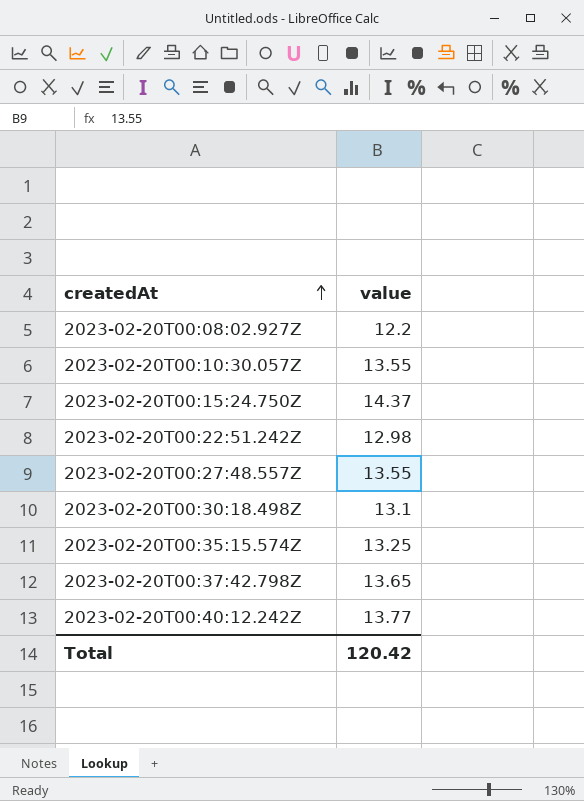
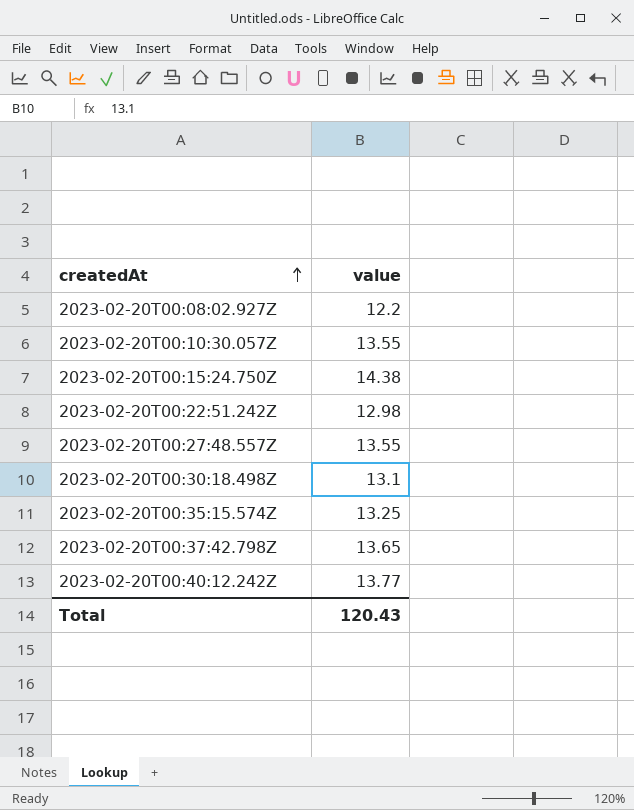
2023-02-20T00:15:24.750Z | value: 14.37 -> 14.38
Total | value: 120.42 -> 120.43

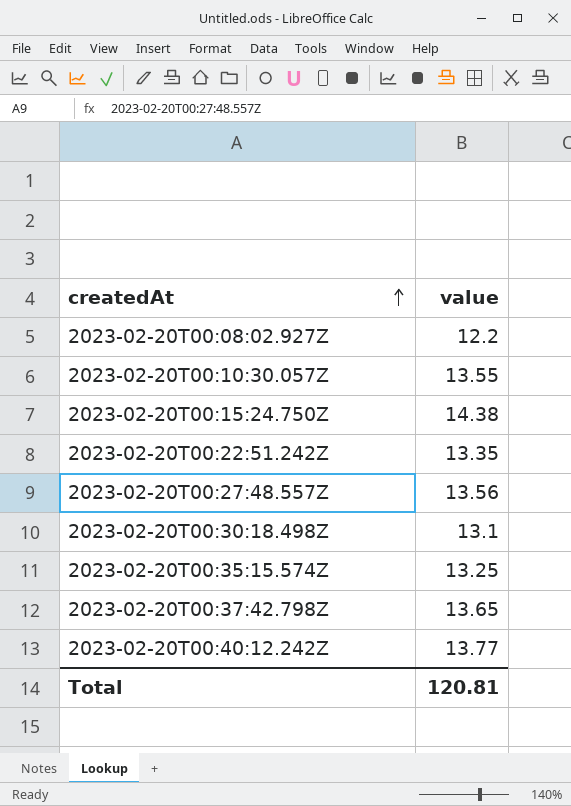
2023-02-20T00:22:51.242Z | value: 12.98 -> 13.35
2023-02-20T00:27:48.557Z | value: 13.55 -> 13.56
Total | value: 120.43 -> 120.81

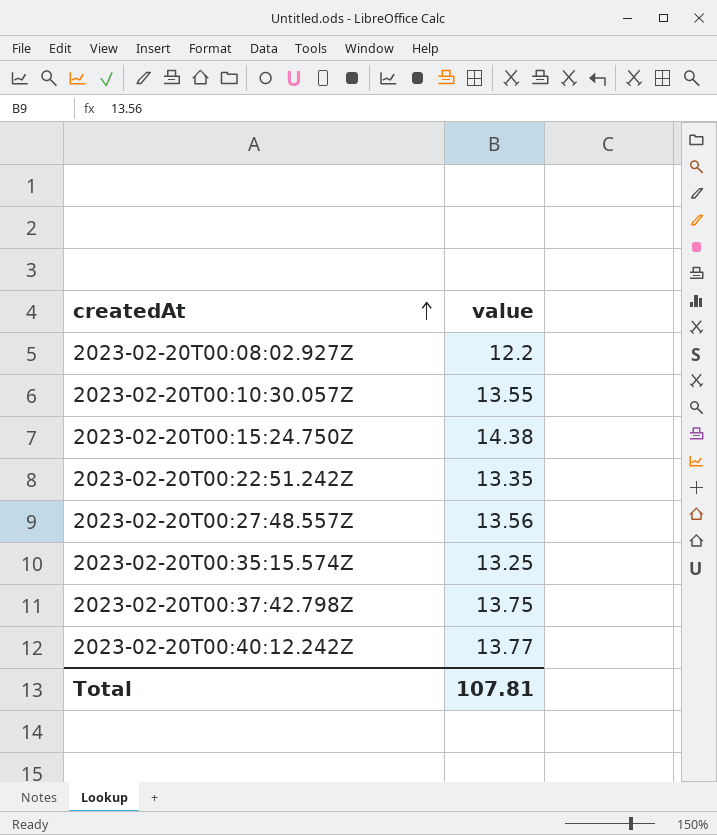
row 2023-02-20T00:30:18.498Z: 13.1 -> none
2023-02-20T00:37:42.798Z | value: 13.65 -> 13.75
Total | value: 120.81 -> 107.81

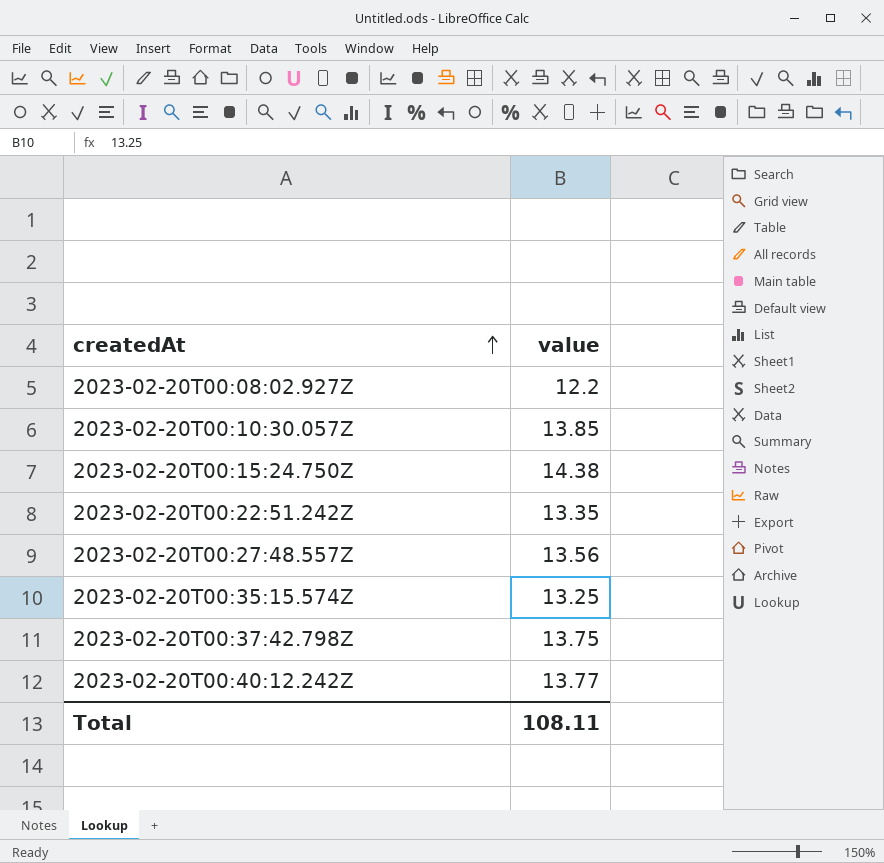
2023-02-20T00:10:30.057Z | value: 13.55 -> 13.85
Total | value: 107.81 -> 108.11

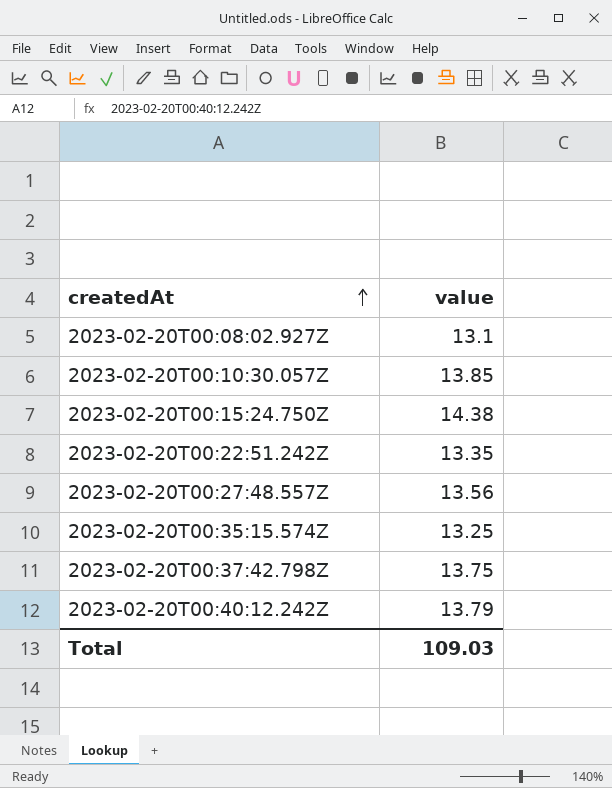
2023-02-20T00:08:02.927Z | value: 12.2 -> 13.1
2023-02-20T00:40:12.242Z | value: 13.77 -> 13.79
Total | value: 108.11 -> 109.03

